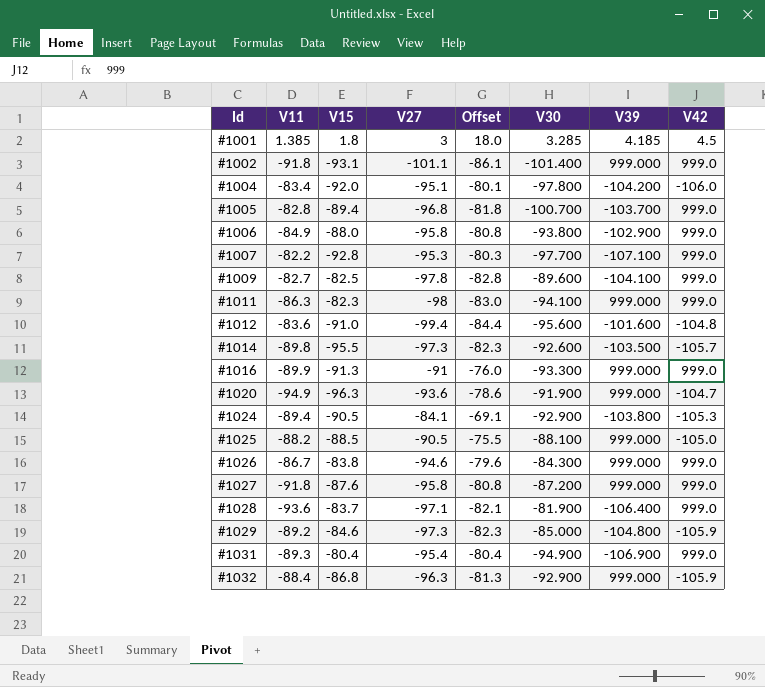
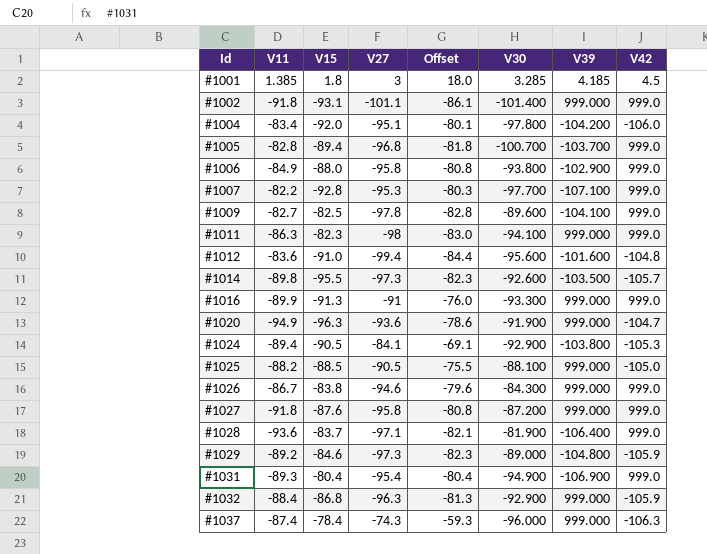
#1029 | V30: -85.000 -> -89.000
row #1037: none -> -87.4 | -78.4 | -74.3 | -59.3 | -96.000 | 999.000 | -106.3

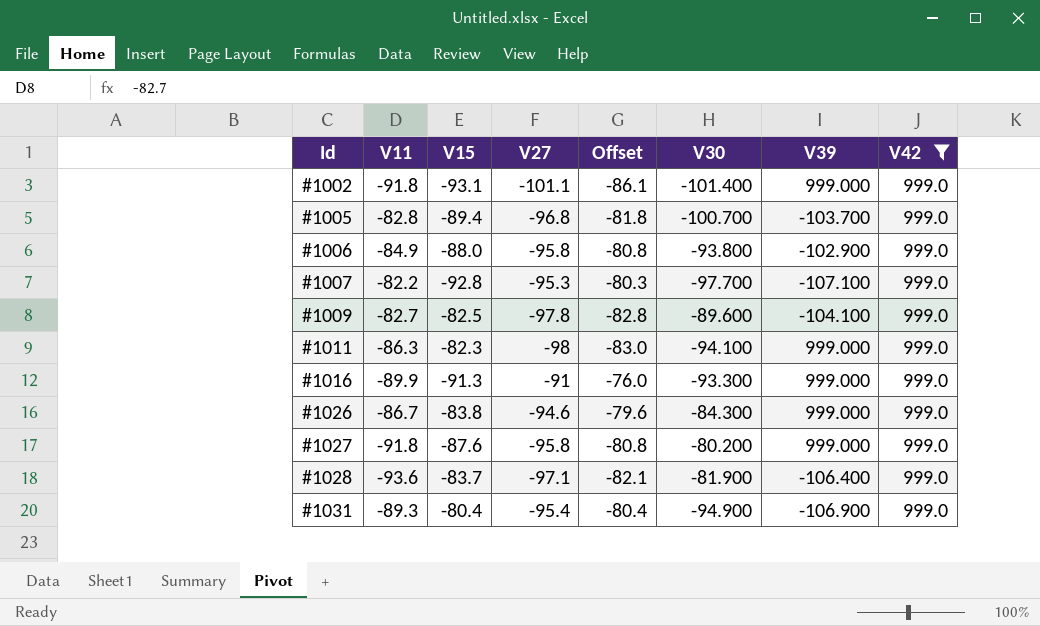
filter: none -> V42 = 999.0
#1027 | V30: -87.200 -> -80.200

